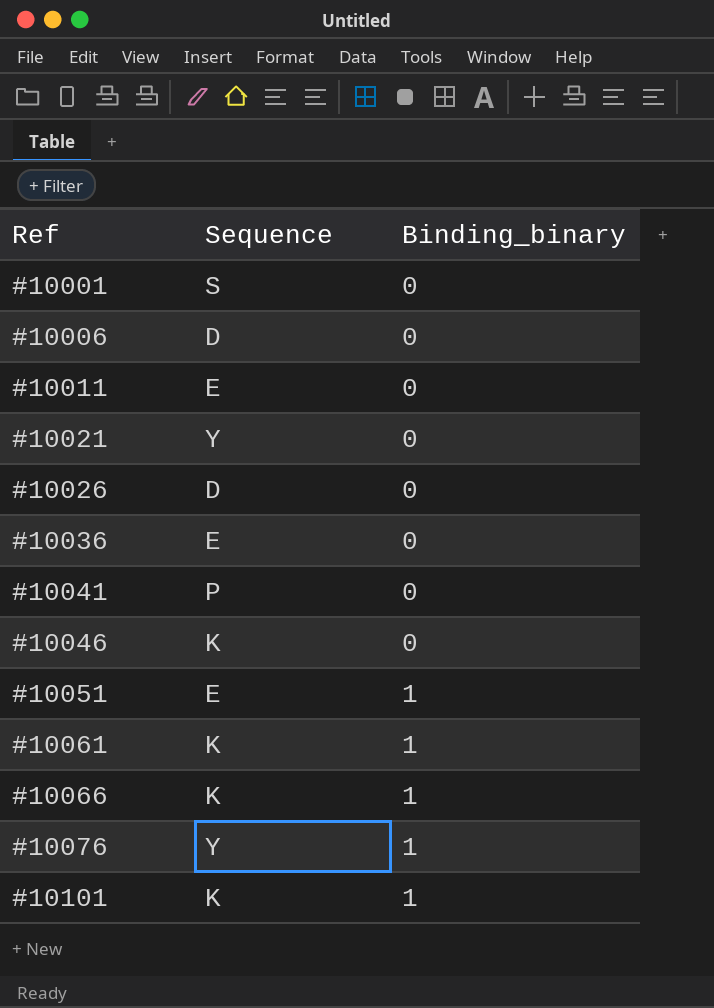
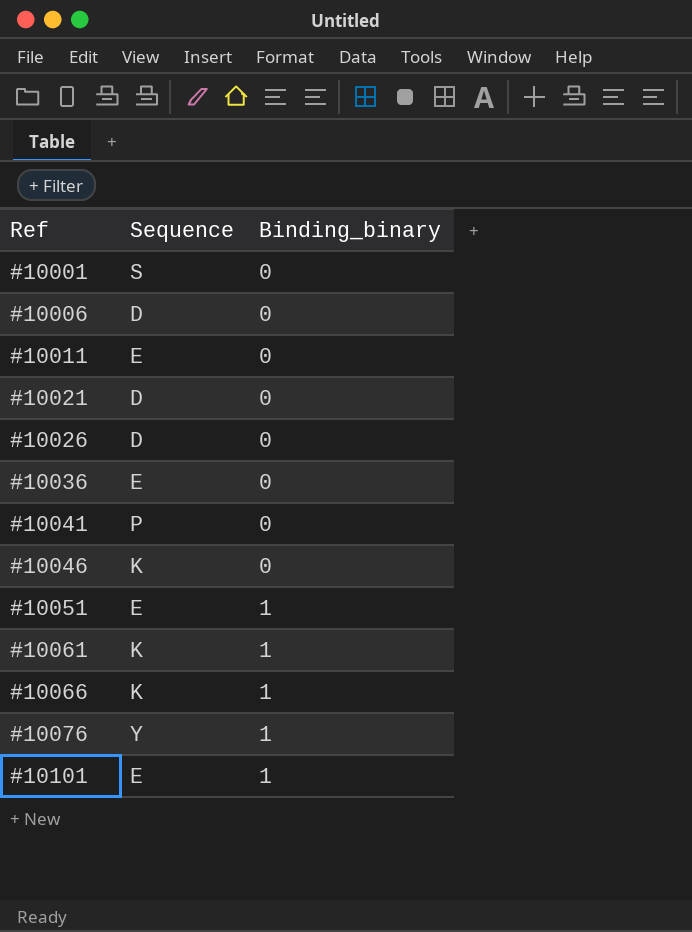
#10021 | Sequence: Y -> D
#10101 | Sequence: K -> E

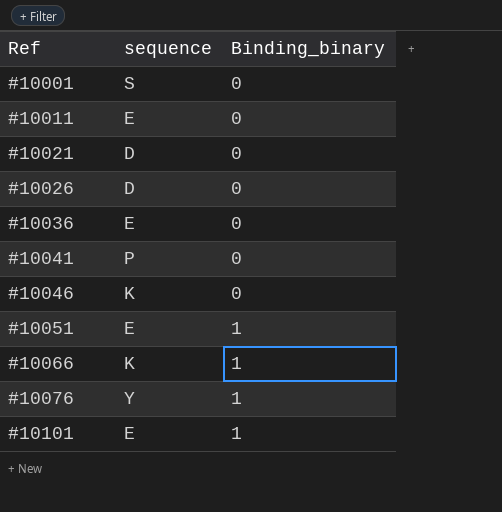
column name: Sequence -> sequence
row #10006: D | 0 -> none
row #10061: K | 1 -> none

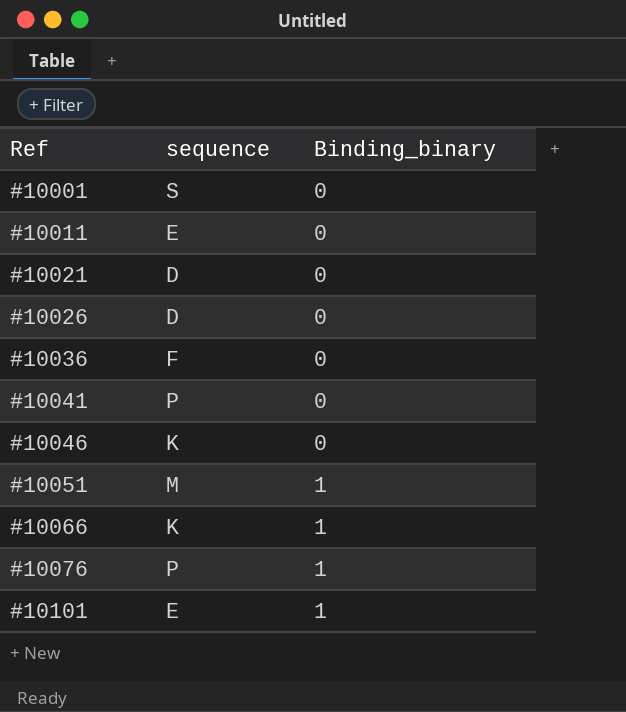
#10036 | sequence: E -> F
#10051 | sequence: E -> M
#10076 | sequence: Y -> P

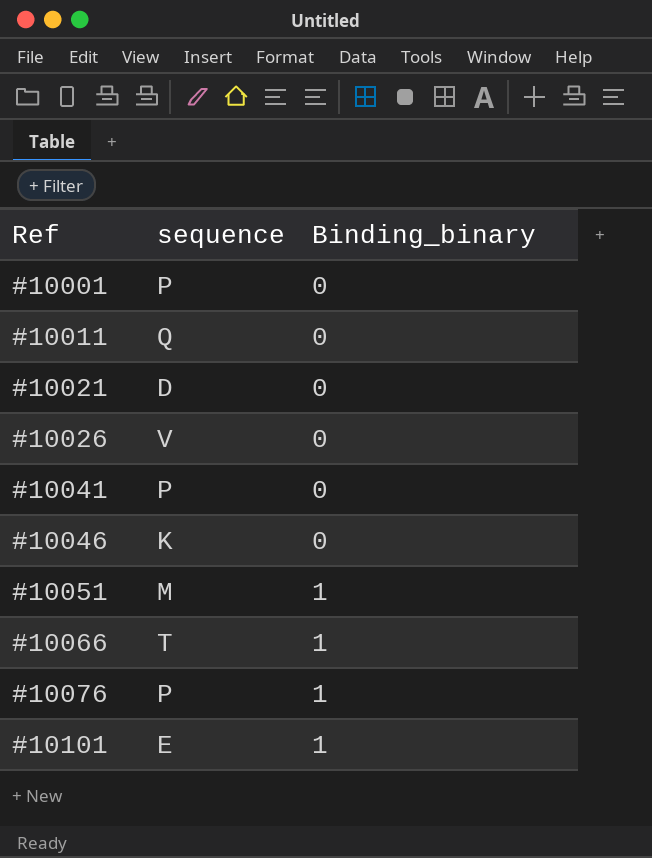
row #10036: F | 0 -> none
#10001 | sequence: S -> P
#10011 | sequence: E -> Q
#10026 | sequence: D -> V
#10066 | sequence: K -> T

